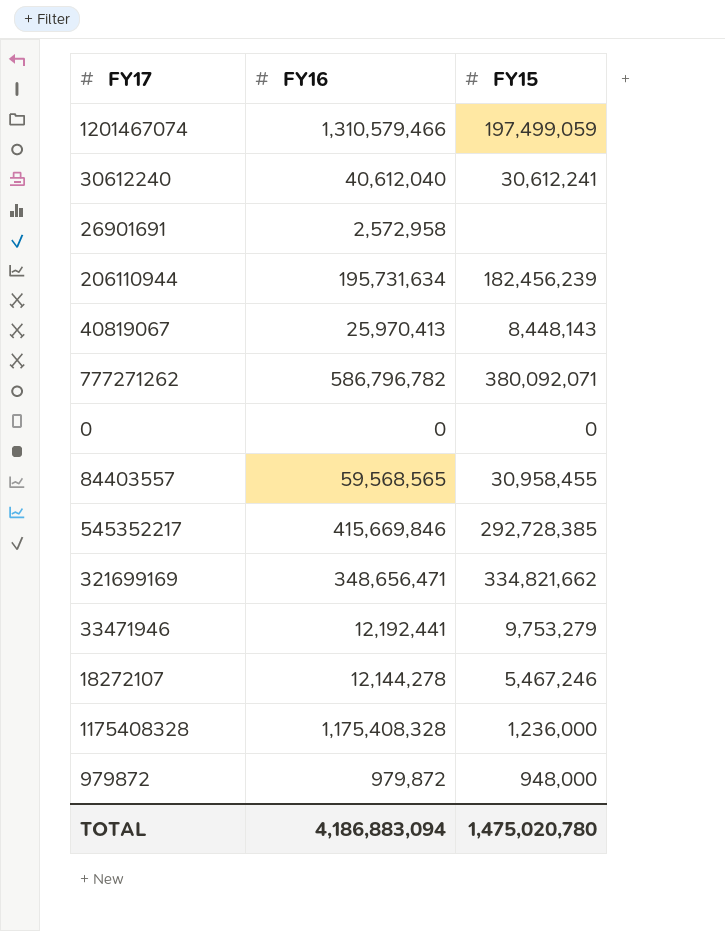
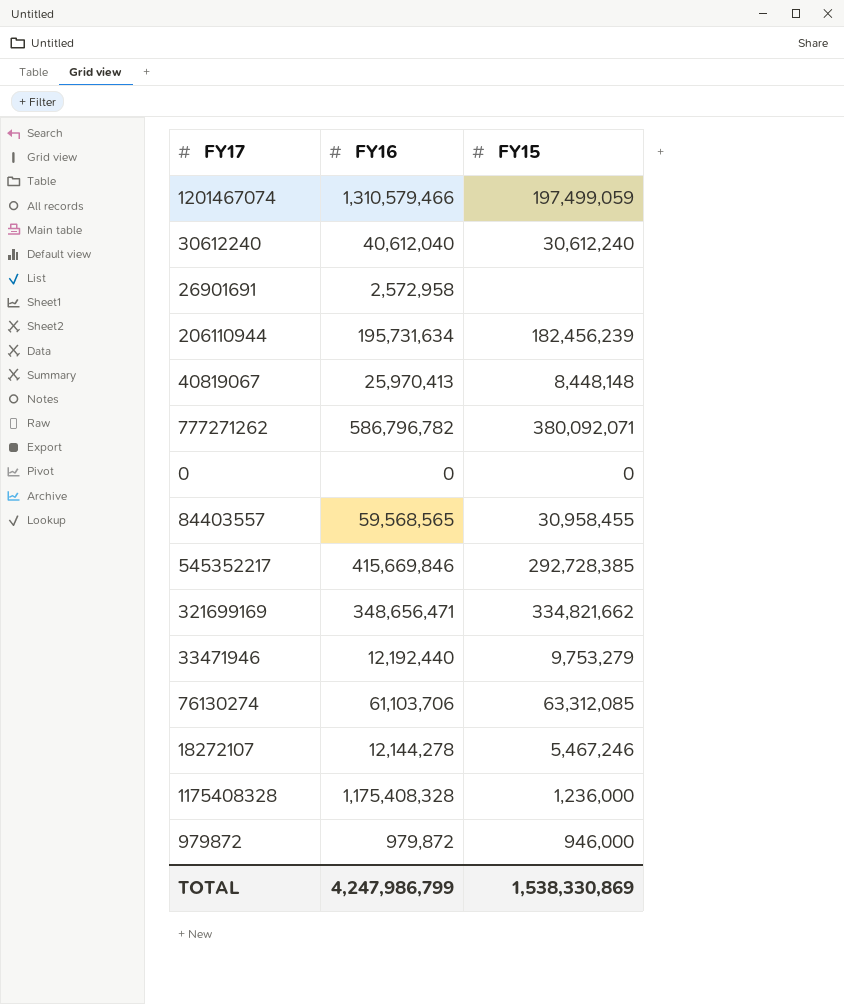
30612240 | FY15: 30,612,241 -> 30,612,240
40819067 | FY15: 8,448,143 -> 8,448,148
33471946 | FY16: 12,192,441 -> 12,192,440
row 76130274: none -> 61,103,706 | 63,312,085
979872 | FY15: 948,000 -> 946,000
TOTAL | FY16: 4,186,883,094 -> 4,247,986,799
TOTAL | FY15: 1,475,020,780 -> 1,538,330,869

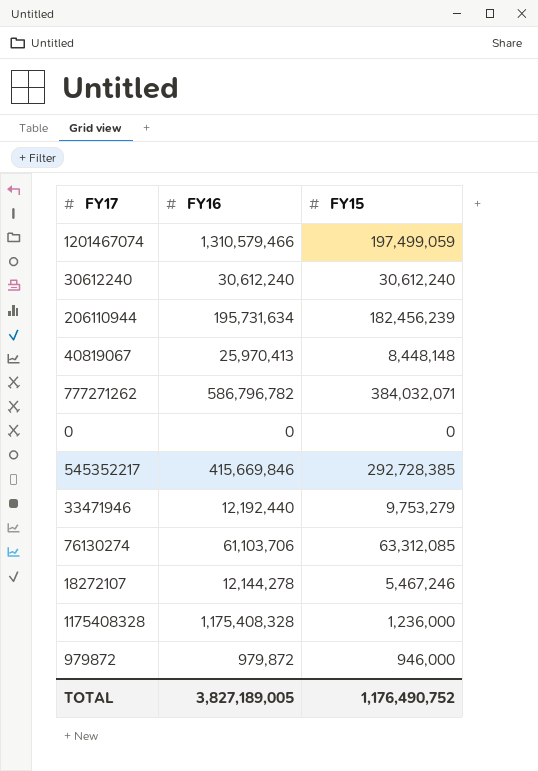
row 26901691: 2,572,958 | none -> none
row 84403557: 59,568,565 | 30,958,455 -> none
row 321699169: 348,656,471 | 334,821,662 -> none
30612240 | FY16: 40,612,040 -> 30,612,240
777271262 | FY15: 380,092,071 -> 384,032,071
TOTAL | FY16: 4,247,986,799 -> 3,827,189,005
TOTAL | FY15: 1,538,330,869 -> 1,176,490,752

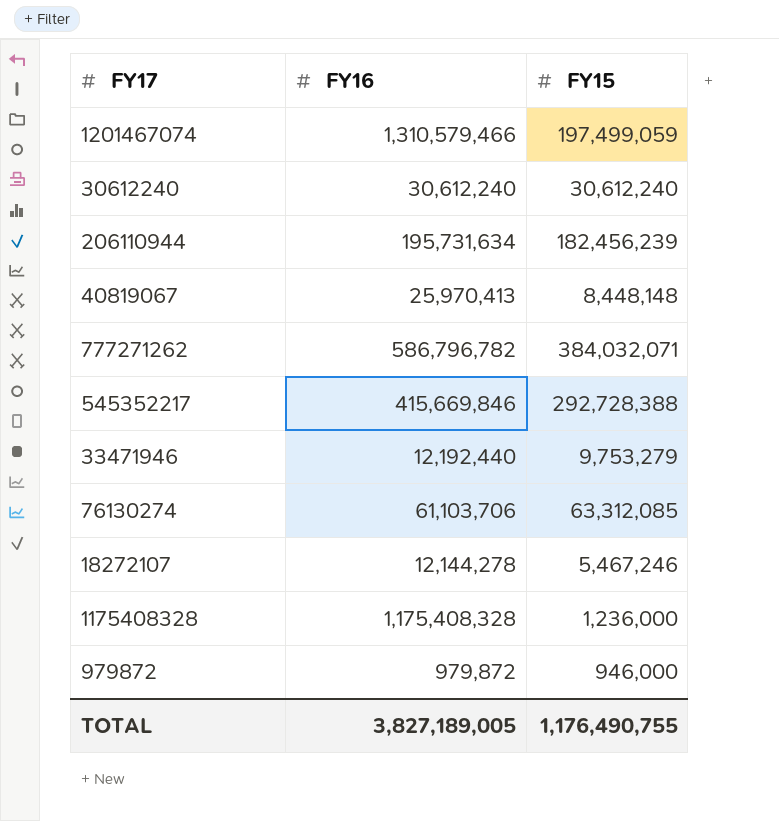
row 0: 0 | 0 -> none
545352217 | FY15: 292,728,385 -> 292,728,388
TOTAL | FY15: 1,176,490,752 -> 1,176,490,755

